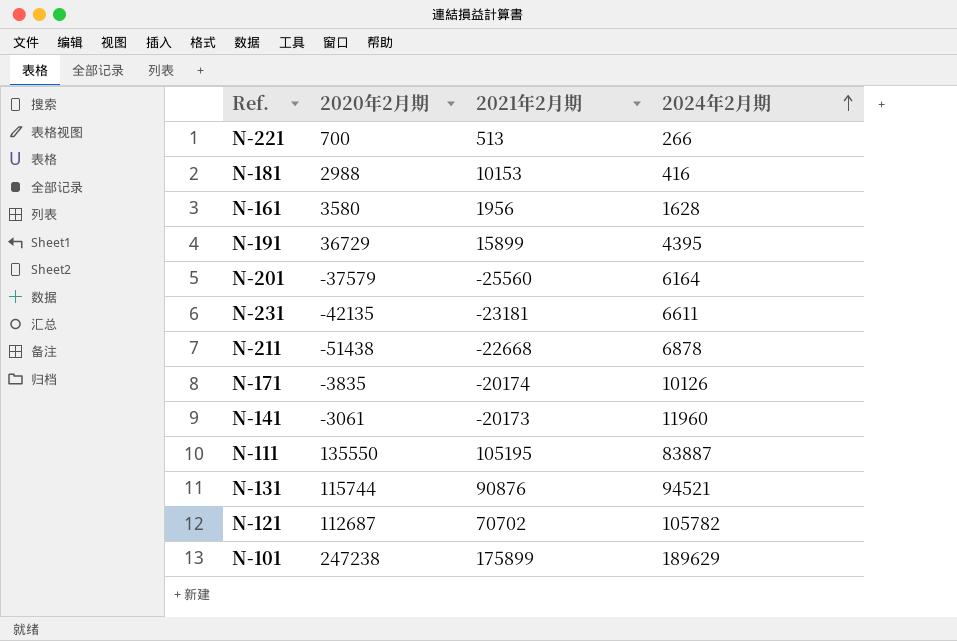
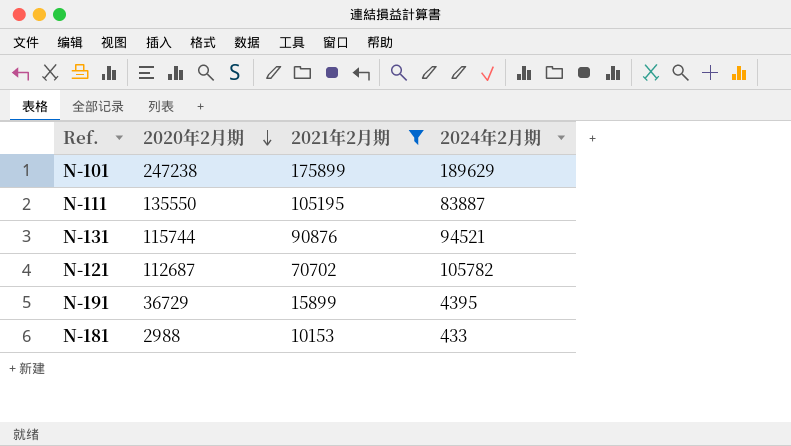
filter: none -> 2021年2月期 >= 10153
row order: 2024年2月期 ascending -> 2020年2月期 descending
N-181 | 2024年2月期: 416 -> 433

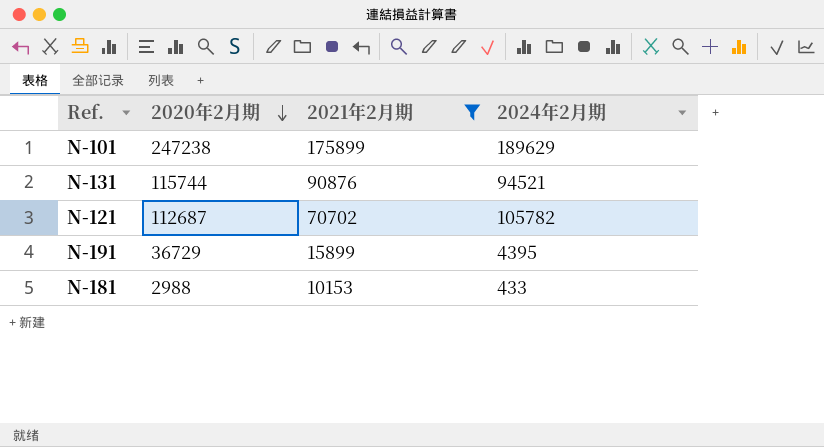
row N-111: 135550 | 105195 | 83887 -> none

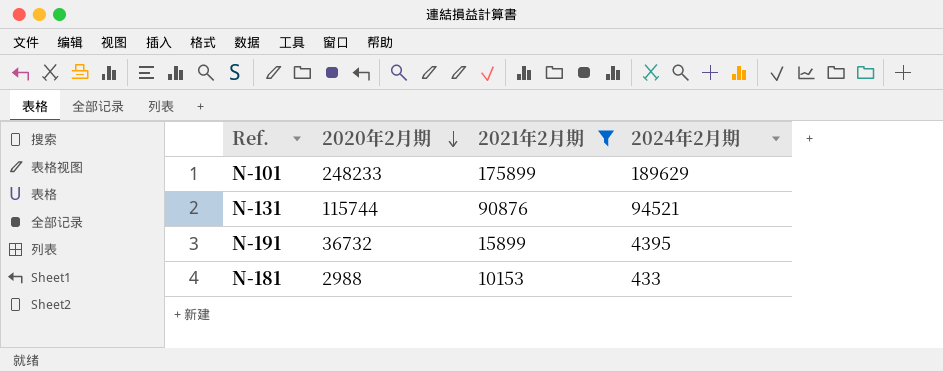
row N-121: 112687 | 70702 | 105782 -> none
N-101 | 2020年2月期: 247238 -> 248233
N-191 | 2020年2月期: 36729 -> 36732

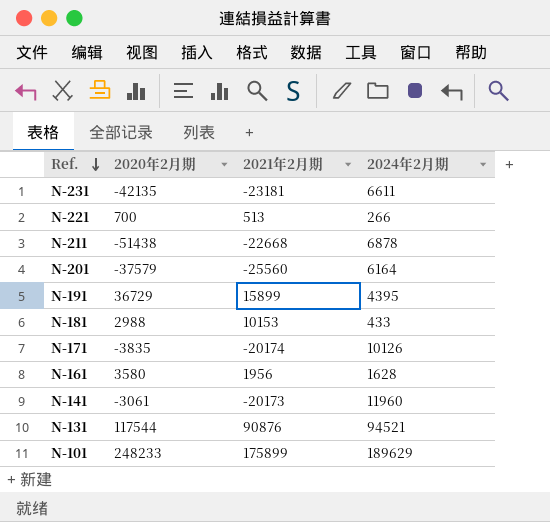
filter: 2021年2月期 >= 10153 -> none
row order: 2020年2月期 descending -> Ref. descending
N-191 | 2020年2月期: 36732 -> 36729
N-131 | 2020年2月期: 115744 -> 117544

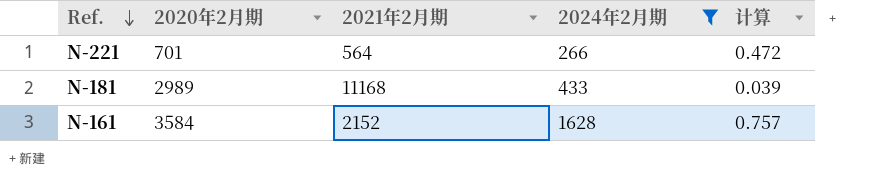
filter: none -> 2024年2月期 <= 1628
column 计算 | formula: none -> [2024年2月期] / [2021年2月期]
N-221 | 2020年2月期: 700 -> 701
N-221 | 2021年2月期: 513 -> 564
N-181 | 2020年2月期: 2988 -> 2989
N-181 | 2021年2月期: 10153 -> 11168
N-161 | 2020年2月期: 3580 -> 3584
N-161 | 2021年2月期: 1956 -> 2152

